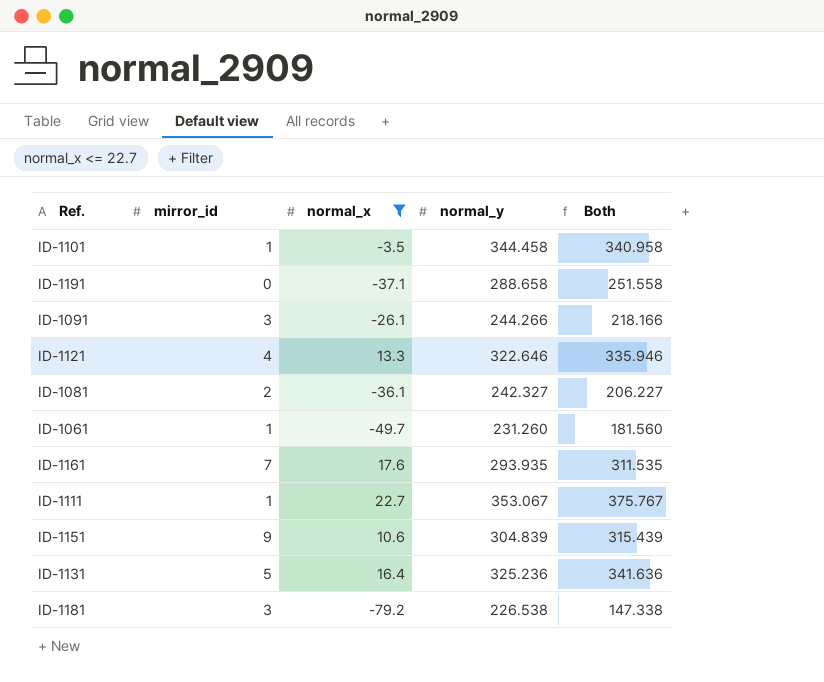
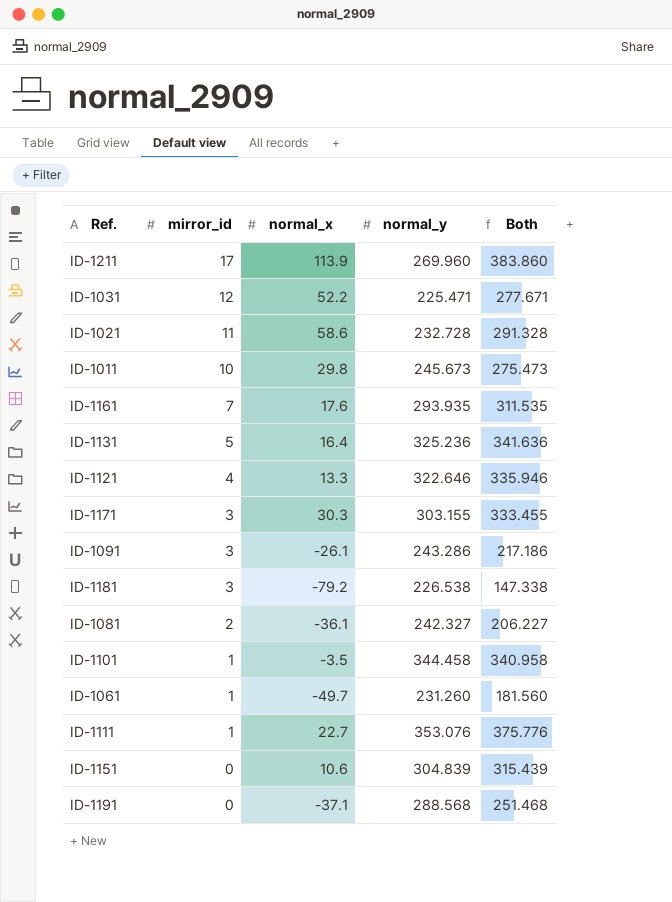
filter: normal_x <= 22.7 -> none
row order: none -> mirror_id descending
ID-1091 | normal_y: 244.266 -> 243.286
ID-1091 | Both: 218.166 -> 217.186
ID-1111 | normal_y: 353.067 -> 353.076
ID-1111 | Both: 375.767 -> 375.776
ID-1151 | mirror_id: 9 -> 0
ID-1191 | normal_y: 288.658 -> 288.568
ID-1191 | Both: 251.558 -> 251.468

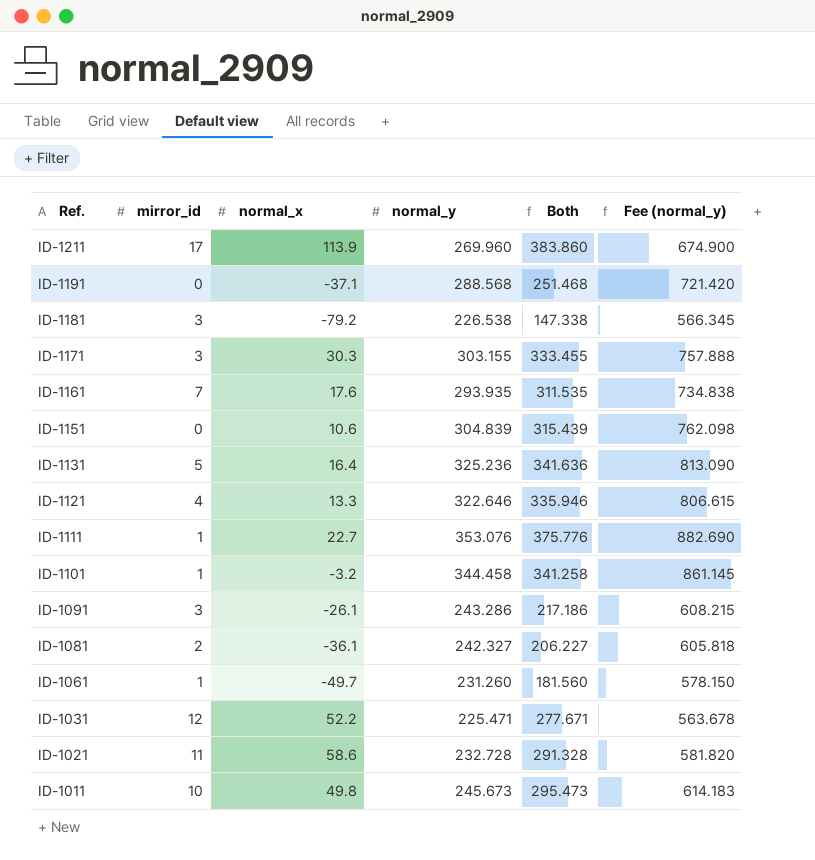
row order: mirror_id descending -> Ref. descending
column Fee (normal_y) | formula: none -> [normal_y] * 2.5
ID-1101 | normal_x: -3.5 -> -3.2
ID-1101 | Both: 340.958 -> 341.258
ID-1011 | normal_x: 29.8 -> 49.8
ID-1011 | Both: 275.473 -> 295.473

